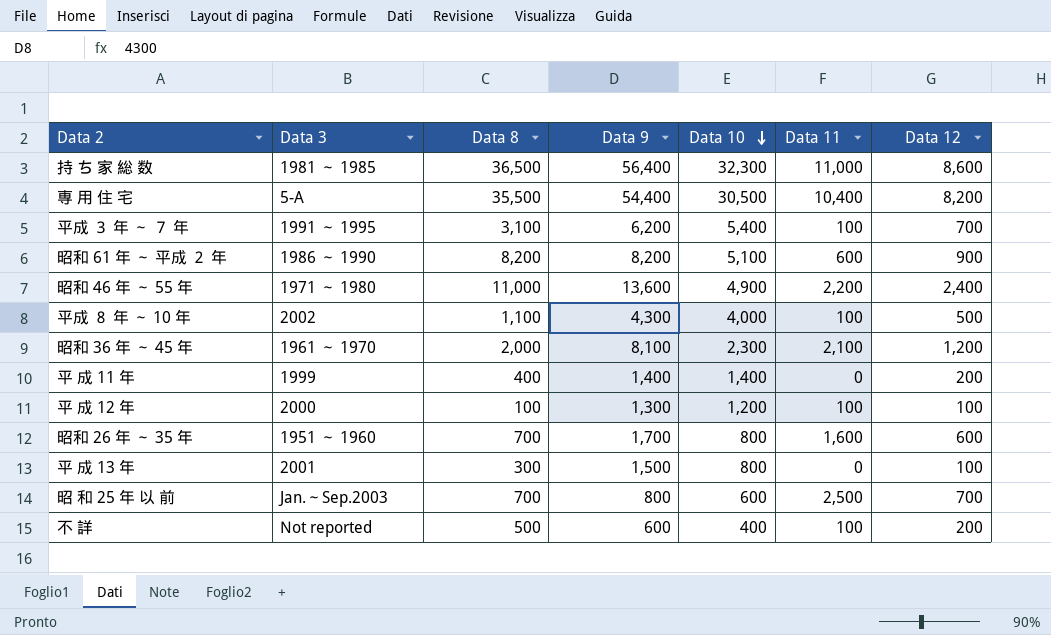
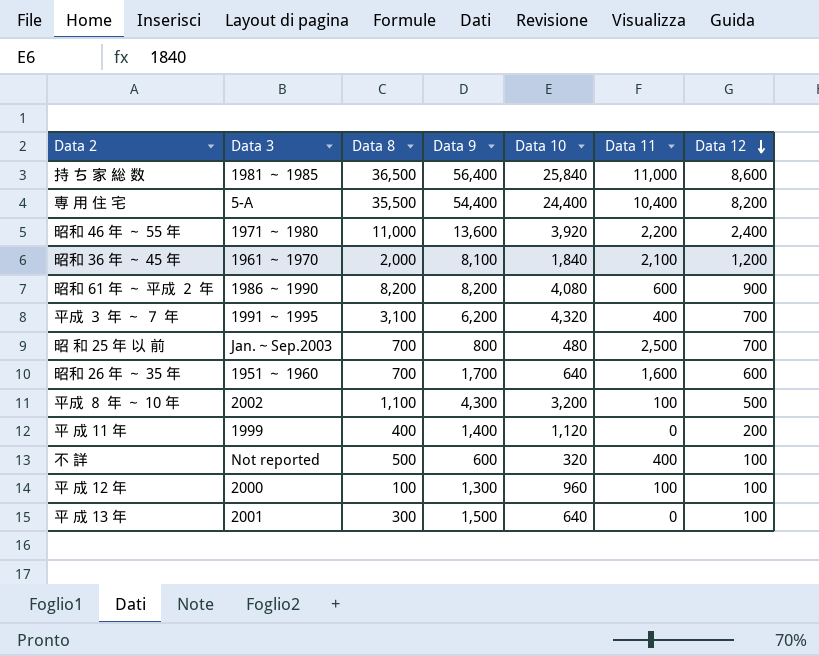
row order: Data 10 descending -> Data 12 descending
持 ち 家 総 数 | Data 10: 32,300 -> 25,840
専 用 住 宅 | Data 10: 30,500 -> 24,400
昭和 46 年 ～ 55 年 | Data 10: 4,900 -> 3,920
昭和 36 年 ～ 45 年 | Data 10: 2,300 -> 1,840
昭和 61 年 ～ 平成 ２ 年 | Data 10: 5,100 -> 4,080
平成 ３ 年 ～ ７ 年 | Data 10: 5,400 -> 4,320
平成 ３ 年 ～ ７ 年 | Data 11: 100 -> 400
昭 和 25 年 以 前 | Data 10: 600 -> 480
昭和 26 年 ～ 35 年 | Data 10: 800 -> 640
平成 ８ 年 ～ 10 年 | Data 10: 4,000 -> 3,200
平 成 11 年 | Data 10: 1,400 -> 1,120
不 詳 | Data 10: 400 -> 320
不 詳 | Data 11: 100 -> 400
不 詳 | Data 12: 200 -> 100
平 成 12 年 | Data 10: 1,200 -> 960
平 成 13 年 | Data 10: 800 -> 640

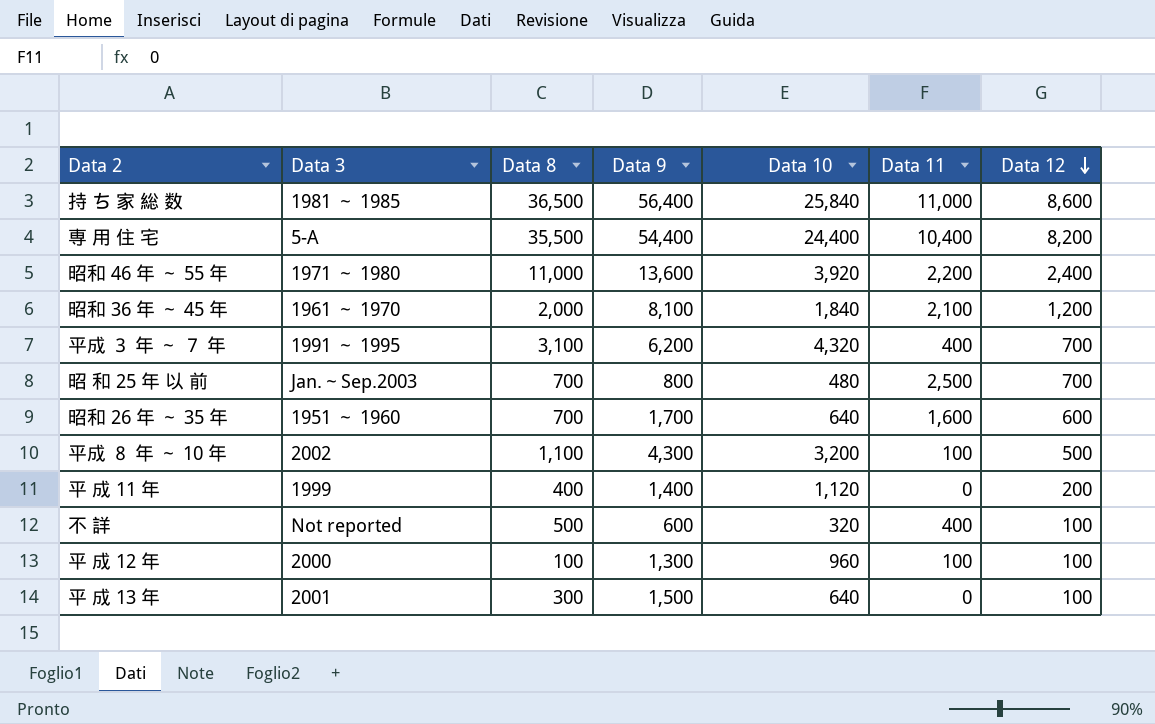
row 昭和 61 年 ～ 平成 ２ 年: 1986 ～ 1990 | 8,200 | 8,200 | 4,080 | 600 | 900 -> none

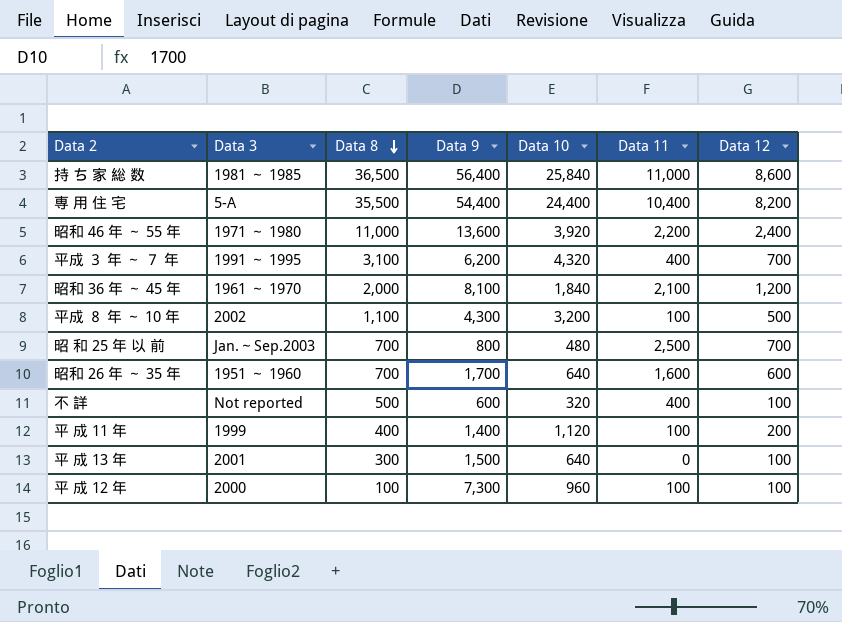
row order: Data 12 descending -> Data 8 descending
平 成 11 年 | Data 11: 0 -> 100
平 成 12 年 | Data 9: 1,300 -> 7,300

